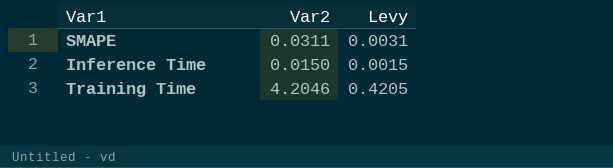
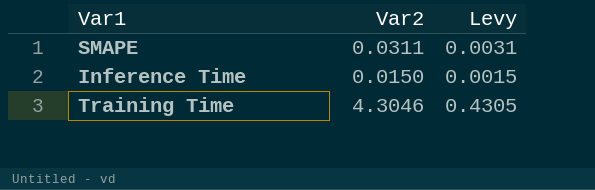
Training Time | Var2: 4.2046 -> 4.3046
Training Time | Levy: 0.4205 -> 0.4305

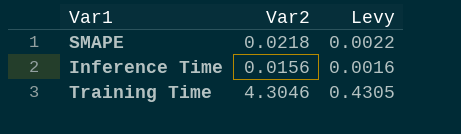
SMAPE | Var2: 0.0311 -> 0.0218
SMAPE | Levy: 0.0031 -> 0.0022
Inference Time | Var2: 0.0150 -> 0.0156
Inference Time | Levy: 0.0015 -> 0.0016

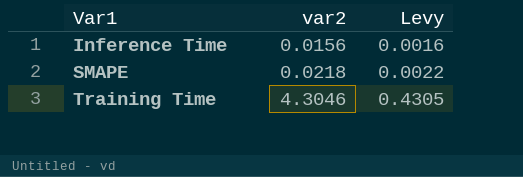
row order: none -> Var1 ascending
column name: Var2 -> var2

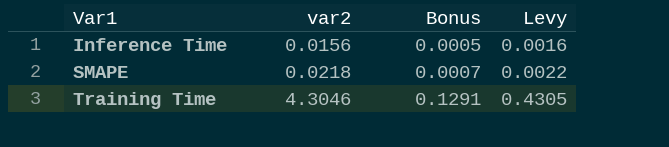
column Bonus | formula: none -> [var2] * 0.03

